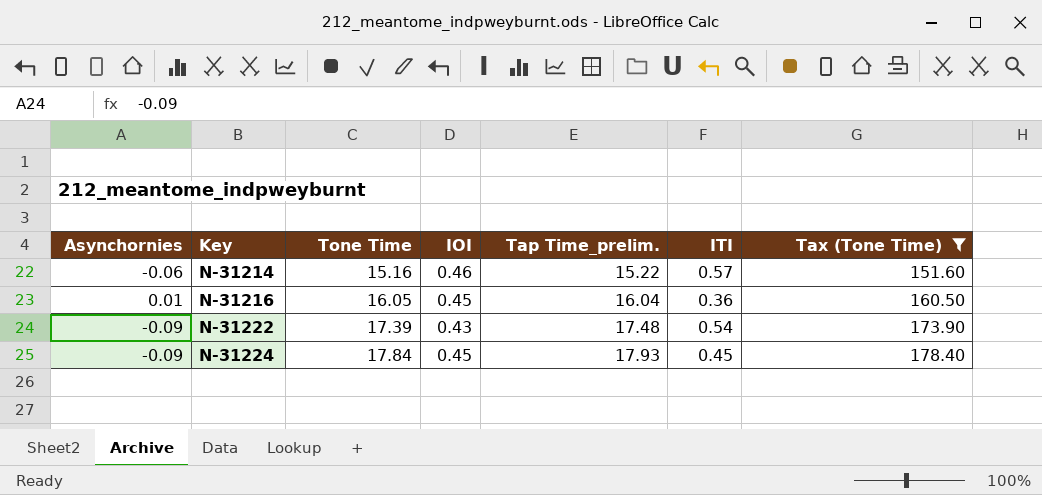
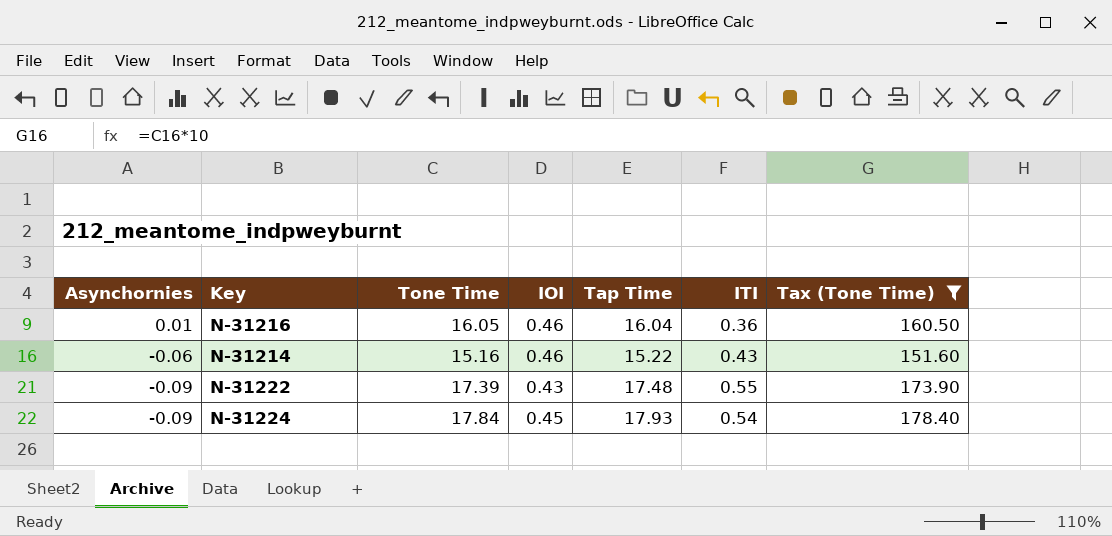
row order: Key ascending -> Asynchornies descending
column name: Tap Time_prelim. -> Tap Time
N-31216 | IOI: 0.45 -> 0.46
N-31214 | ITI: 0.57 -> 0.43
N-31222 | ITI: 0.54 -> 0.55
N-31224 | ITI: 0.45 -> 0.54

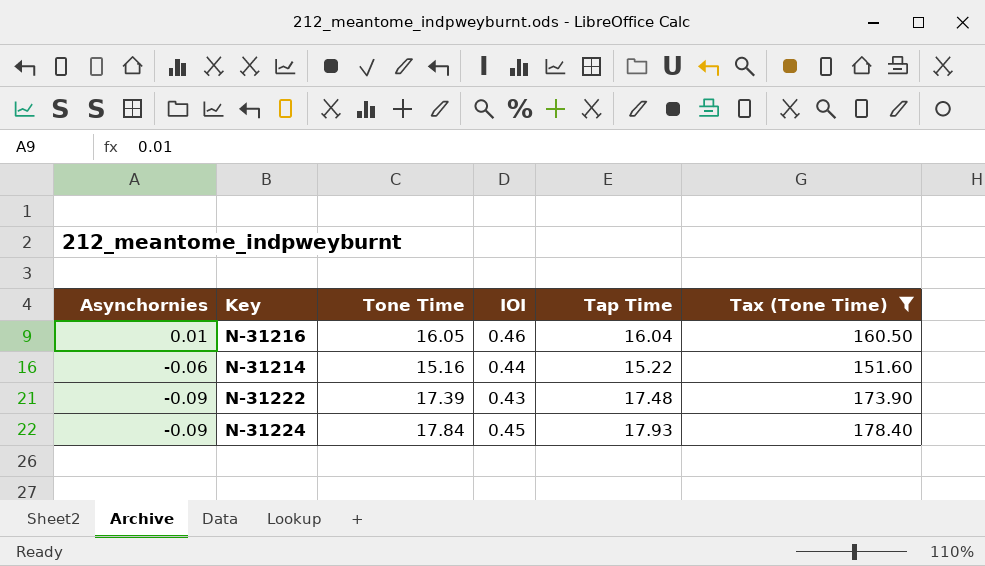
column ITI | position: 6 -> none
N-31214 | IOI: 0.46 -> 0.44

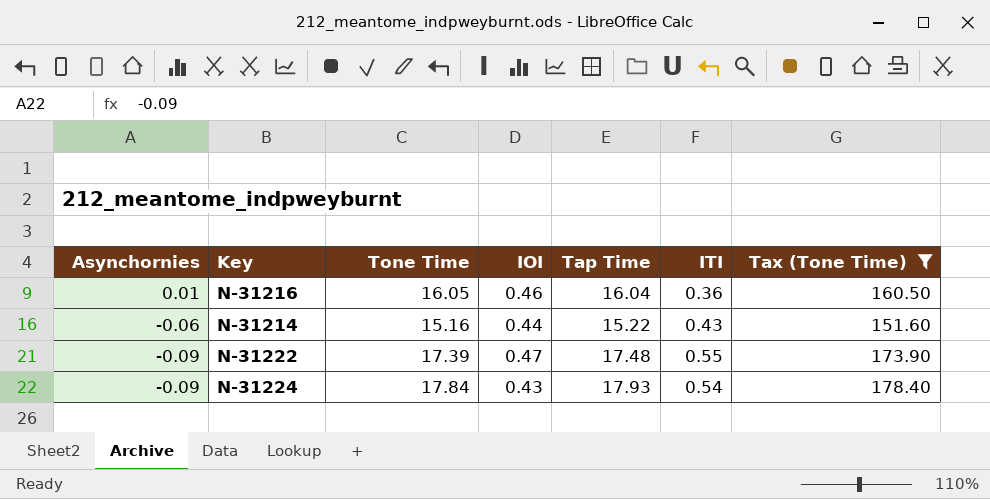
column ITI | position: none -> 6
N-31222 | IOI: 0.43 -> 0.47
N-31224 | IOI: 0.45 -> 0.43

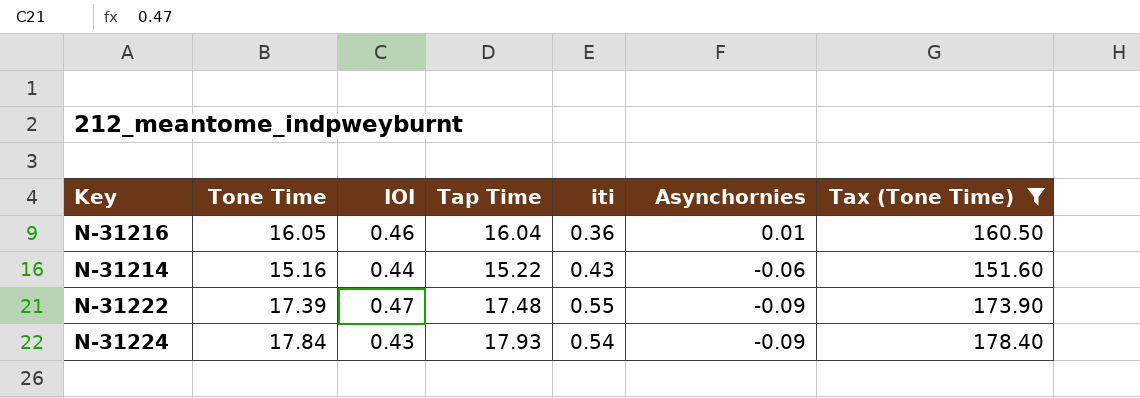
column name: ITI -> iti
column Asynchornies | position: 1 -> 6

